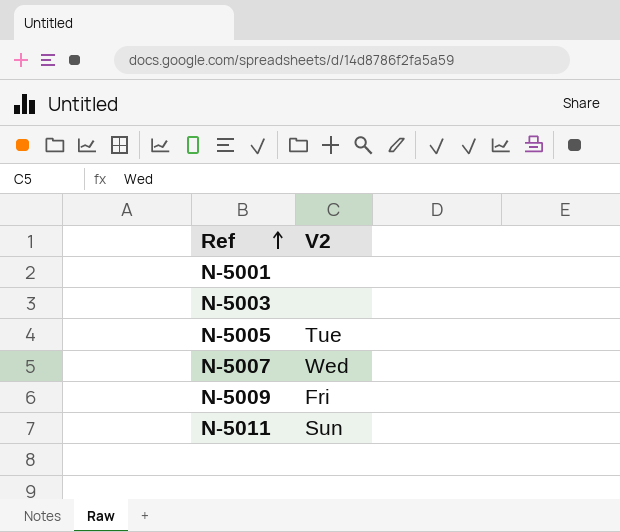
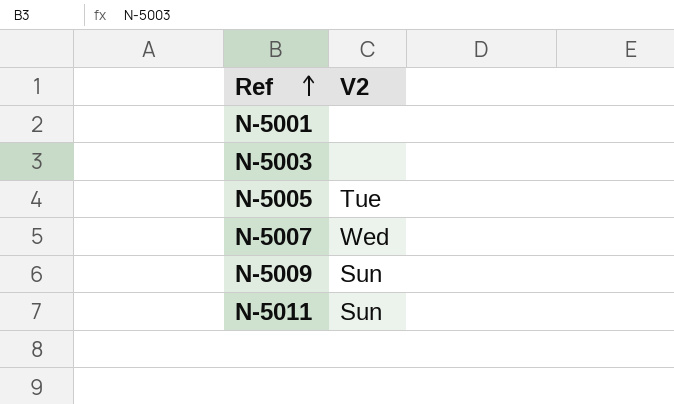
N-5009 | V2: Fri -> Sun

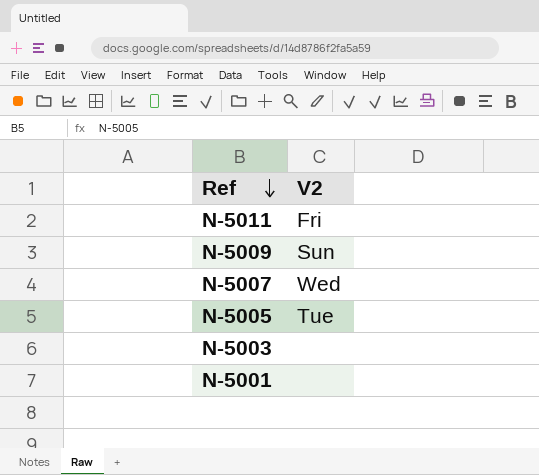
row order: Ref ascending -> Ref descending
N-5011 | V2: Sun -> Fri

